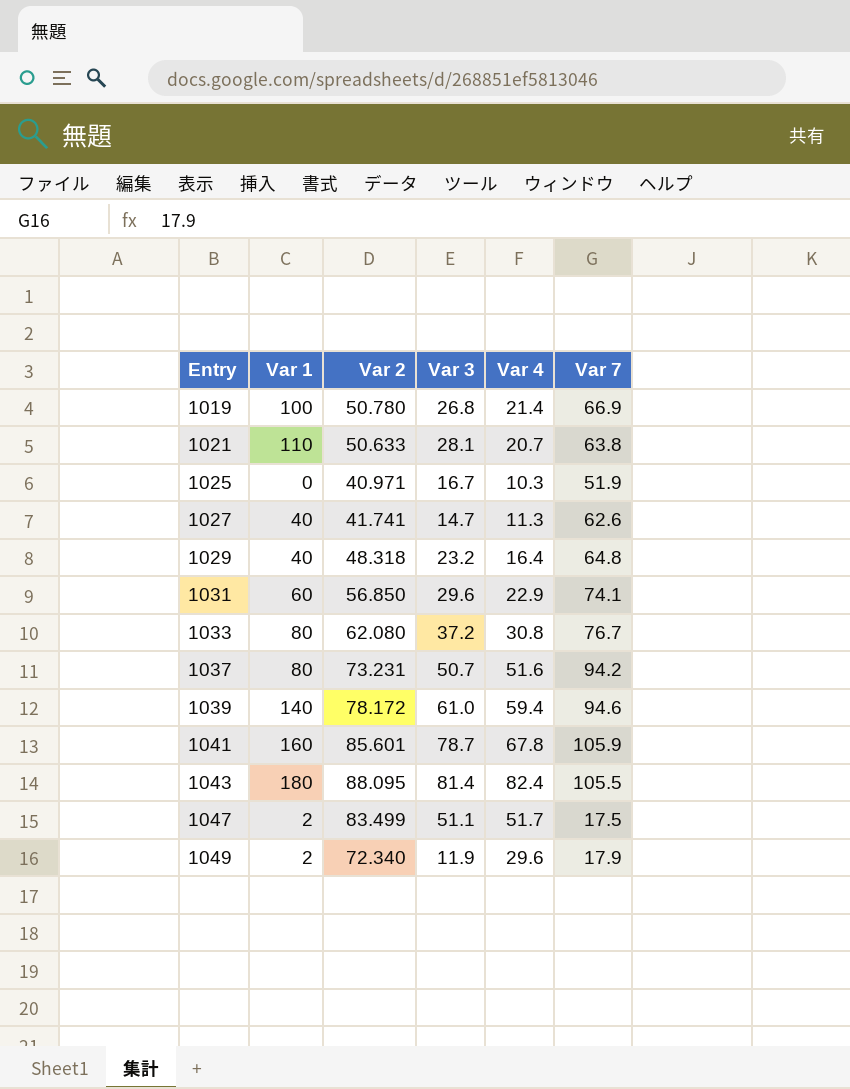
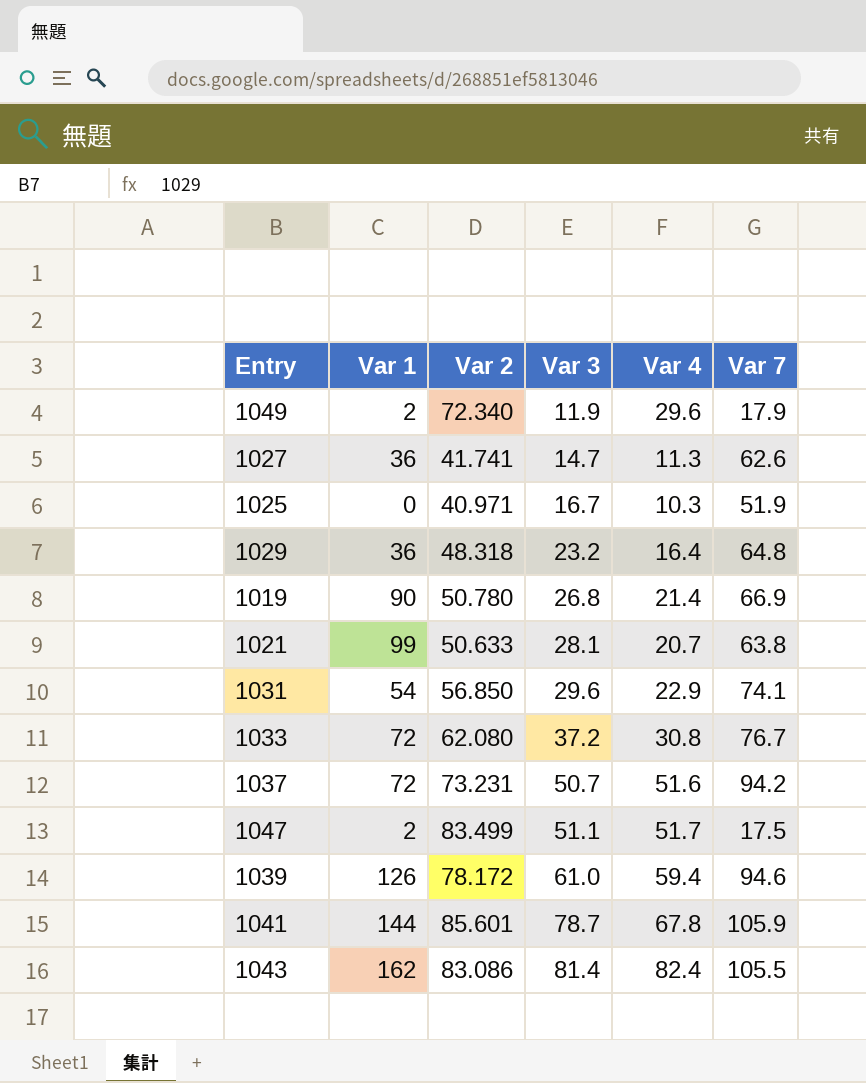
row order: Entry ascending -> Var 3 ascending
1027 | Var 1: 40 -> 36
1029 | Var 1: 40 -> 36
1019 | Var 1: 100 -> 90
1021 | Var 1: 110 -> 99
1031 | Var 1: 60 -> 54
1033 | Var 1: 80 -> 72
1037 | Var 1: 80 -> 72
1039 | Var 1: 140 -> 126
1041 | Var 1: 160 -> 144
1043 | Var 1: 180 -> 162
1043 | Var 2: 88.095 -> 83.086

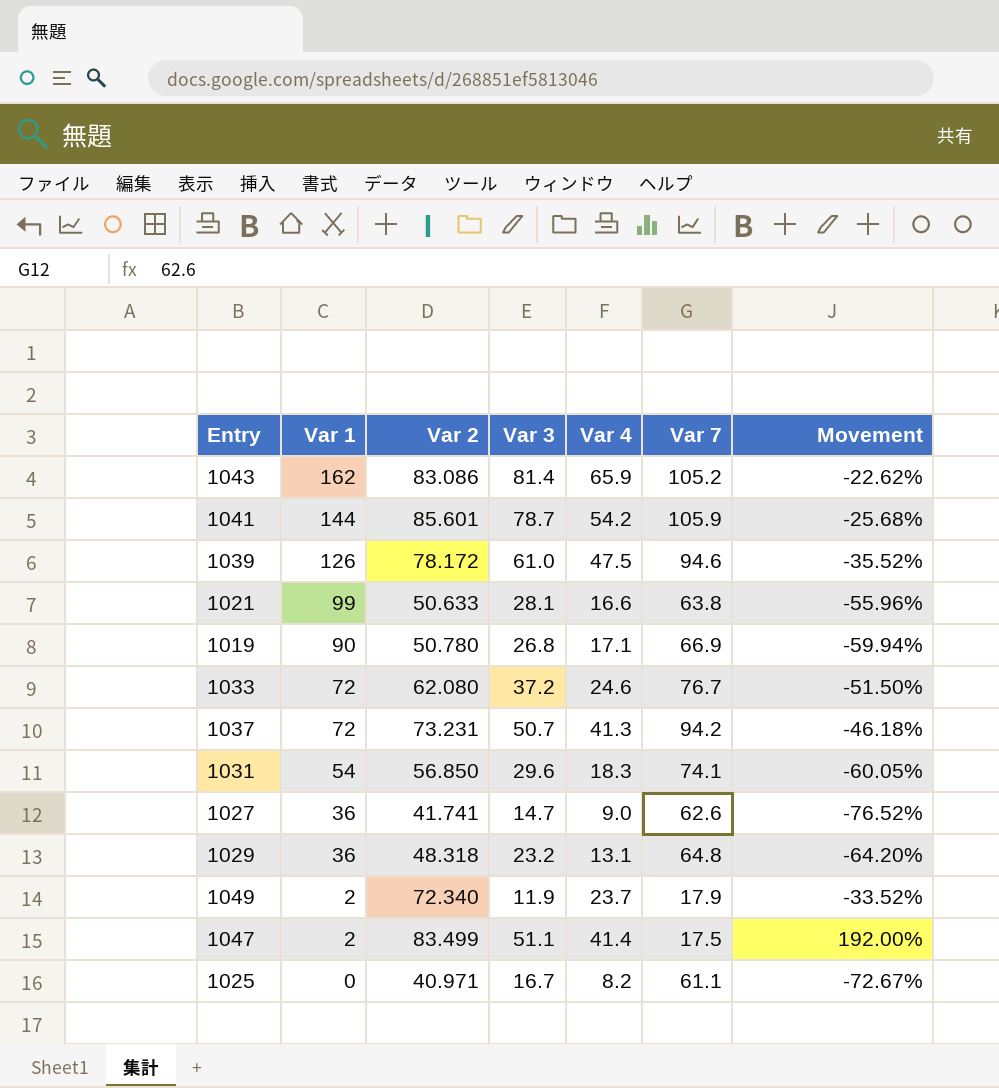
row order: Var 3 ascending -> Var 1 descending
column Movement | formula: none -> ([Var 3] - [Var 7]) / [Var 7]
1043 | Var 4: 82.4 -> 65.9
1043 | Var 7: 105.5 -> 105.2
1041 | Var 4: 67.8 -> 54.2
1039 | Var 4: 59.4 -> 47.5
1021 | Var 4: 20.7 -> 16.6
1019 | Var 4: 21.4 -> 17.1
1033 | Var 4: 30.8 -> 24.6
1037 | Var 4: 51.6 -> 41.3
1031 | Var 4: 22.9 -> 18.3
1027 | Var 4: 11.3 -> 9.0
1029 | Var 4: 16.4 -> 13.1
1049 | Var 4: 29.6 -> 23.7
1047 | Var 4: 51.7 -> 41.4
1025 | Var 4: 10.3 -> 8.2
1025 | Var 7: 51.9 -> 61.1

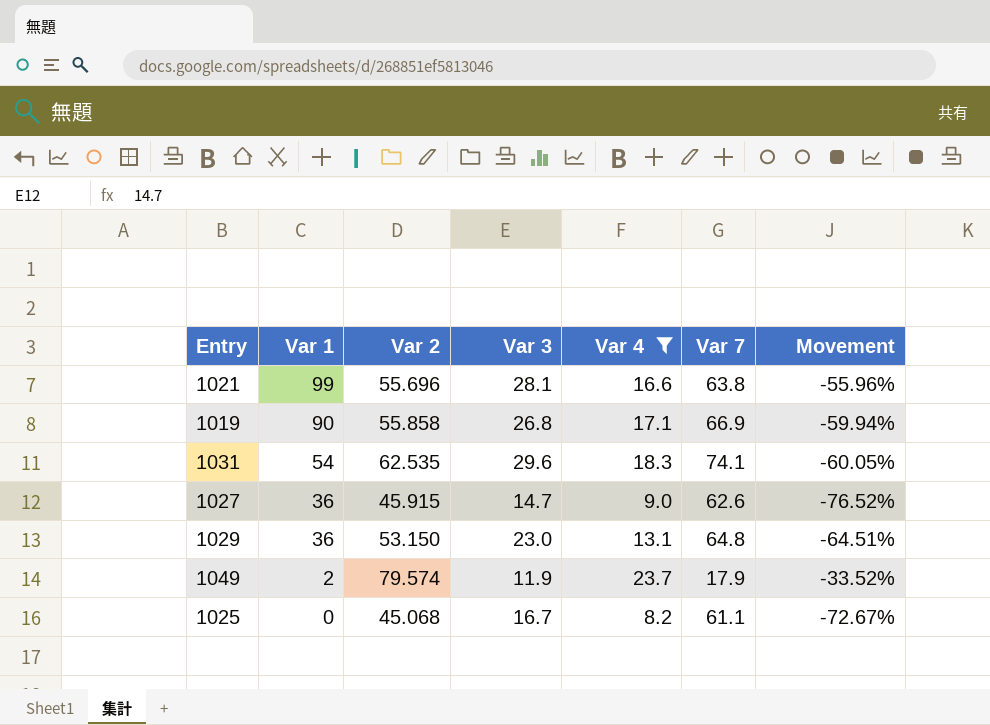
filter: none -> Var 4 <= 23.7
1021 | Var 2: 50.633 -> 55.696
1019 | Var 2: 50.780 -> 55.858
1031 | Var 2: 56.850 -> 62.535
1027 | Var 2: 41.741 -> 45.915
1029 | Var 2: 48.318 -> 53.150
1029 | Var 3: 23.2 -> 23.0
1029 | Movement: -64.20% -> -64.51%
1049 | Var 2: 72.340 -> 79.574
1025 | Var 2: 40.971 -> 45.068

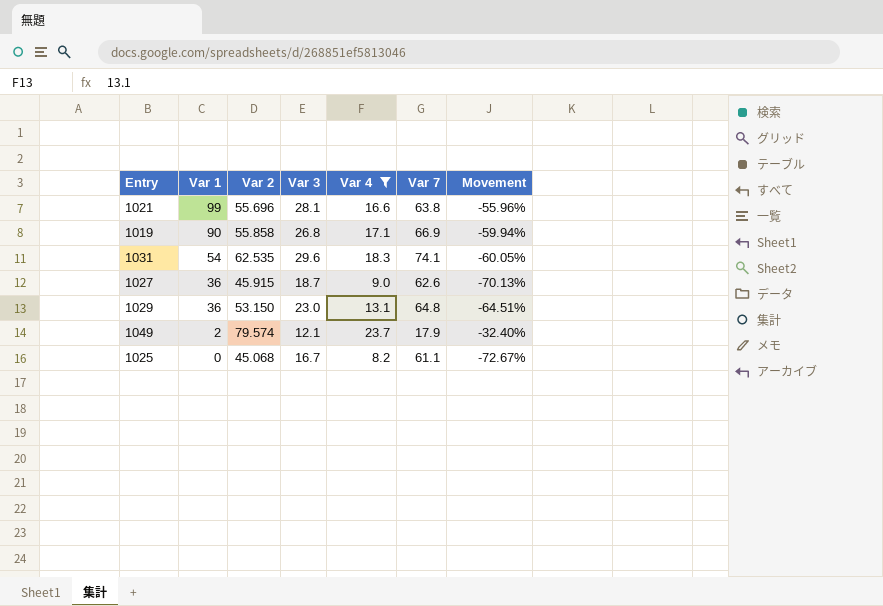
1027 | Var 3: 14.7 -> 18.7
1027 | Movement: -76.52% -> -70.13%
1049 | Var 3: 11.9 -> 12.1
1049 | Movement: -33.52% -> -32.40%

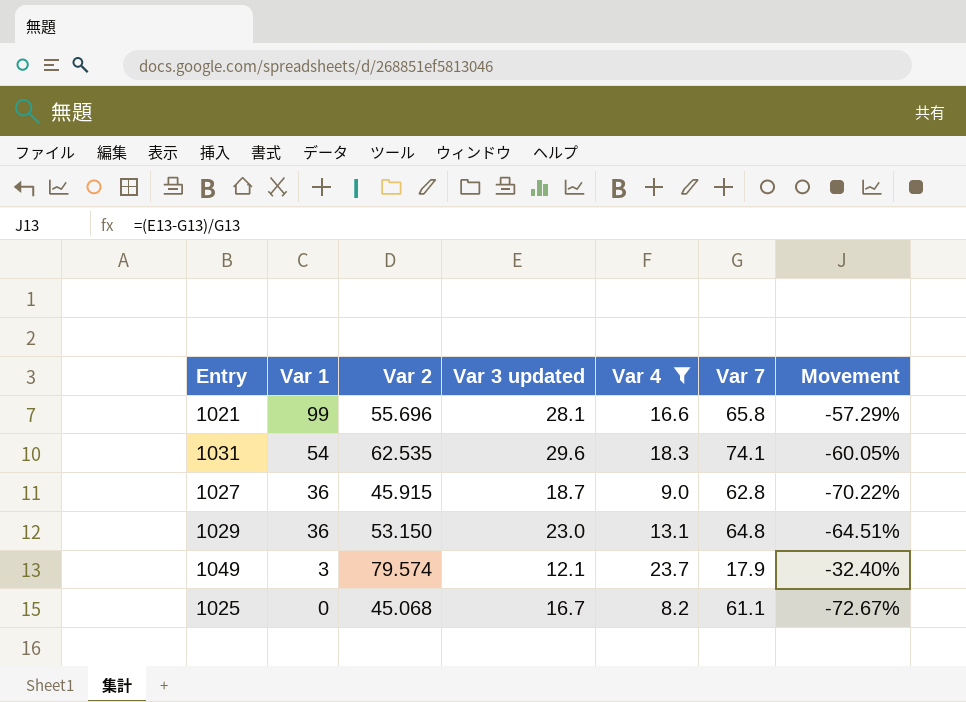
column name: Var 3 -> Var 3 updated
row 1019: 90 | 55.858 | 26.8 | 17.1 | 66.9 | -59.94% -> none
1021 | Var 7: 63.8 -> 65.8
1021 | Movement: -55.96% -> -57.29%
1027 | Var 7: 62.6 -> 62.8
1027 | Movement: -70.13% -> -70.22%
1049 | Var 1: 2 -> 3

